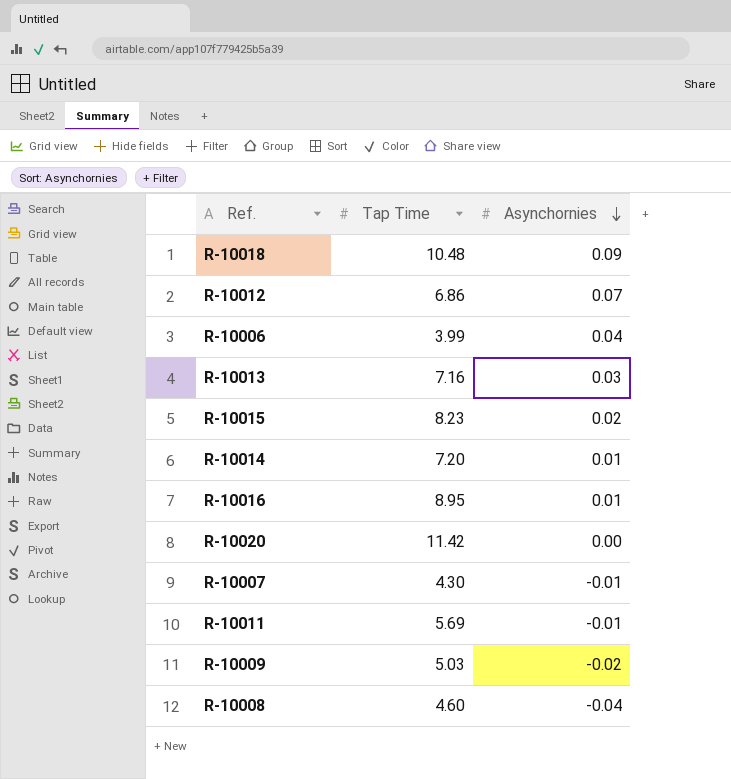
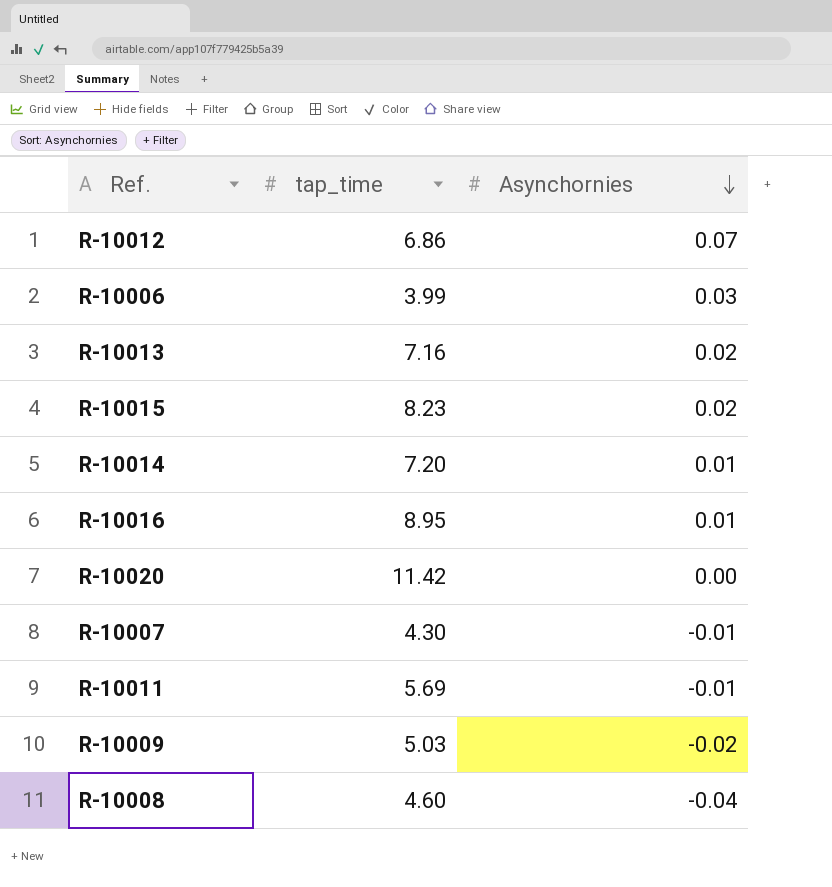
column name: Tap Time -> tap_time
row R-10018: 10.48 | 0.09 -> none
R-10006 | Asynchornies: 0.04 -> 0.03
R-10013 | Asynchornies: 0.03 -> 0.02

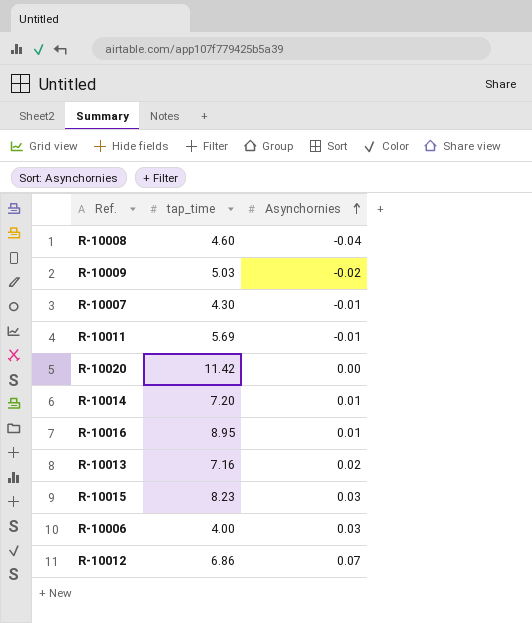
row order: Asynchornies descending -> Asynchornies ascending
R-10015 | Asynchornies: 0.02 -> 0.03
R-10006 | tap_time: 3.99 -> 4.00

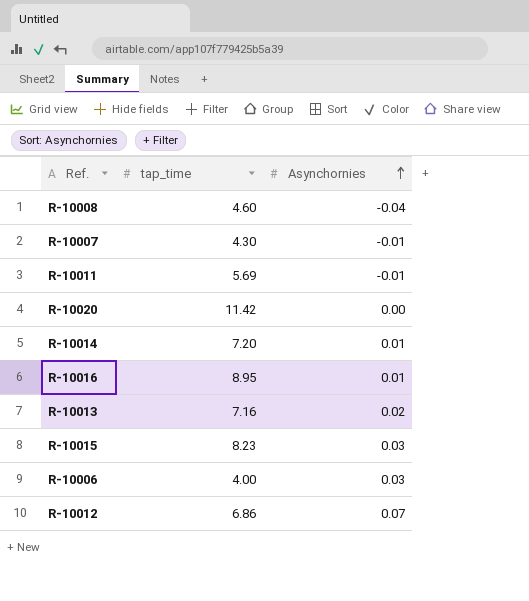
row R-10009: 5.03 | -0.02 -> none

